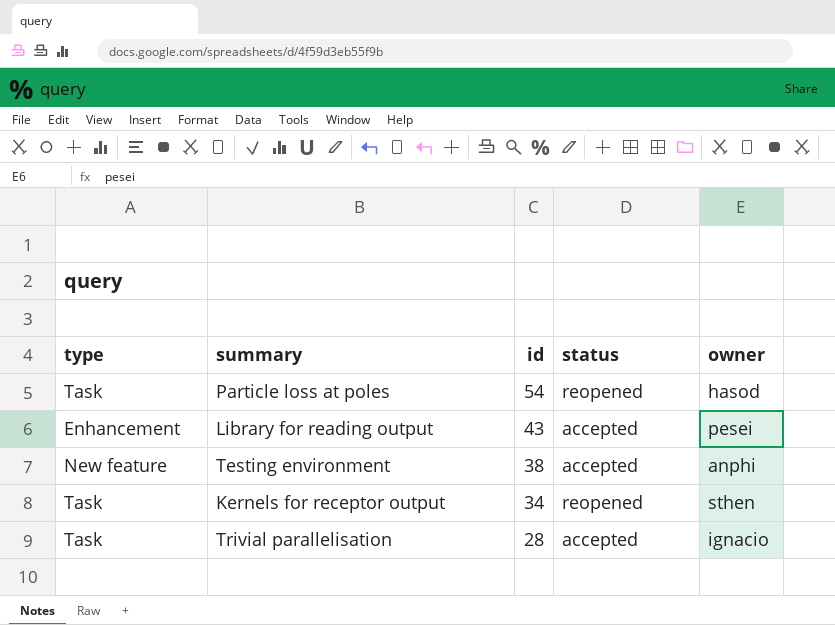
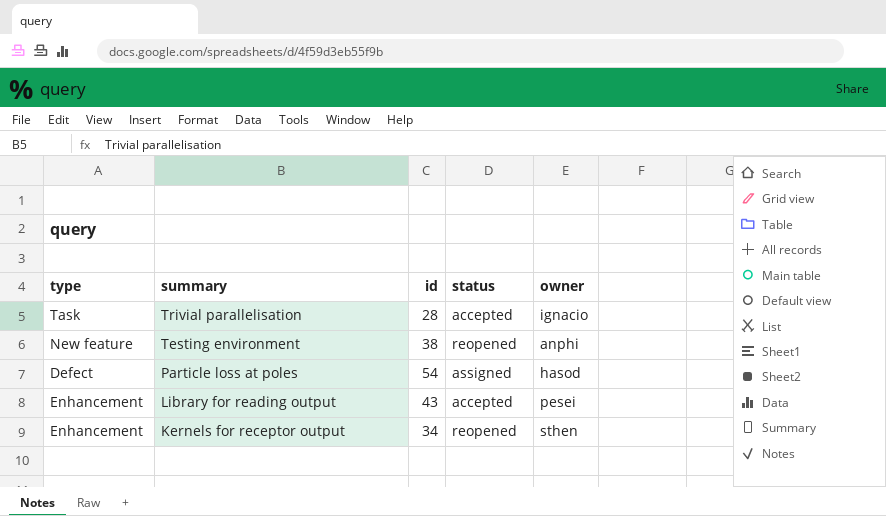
row order: id descending -> summary descending
Testing environment | status: accepted -> reopened
Particle loss at poles | type: Task -> Defect
Particle loss at poles | status: reopened -> assigned
Kernels for receptor output | type: Task -> Enhancement

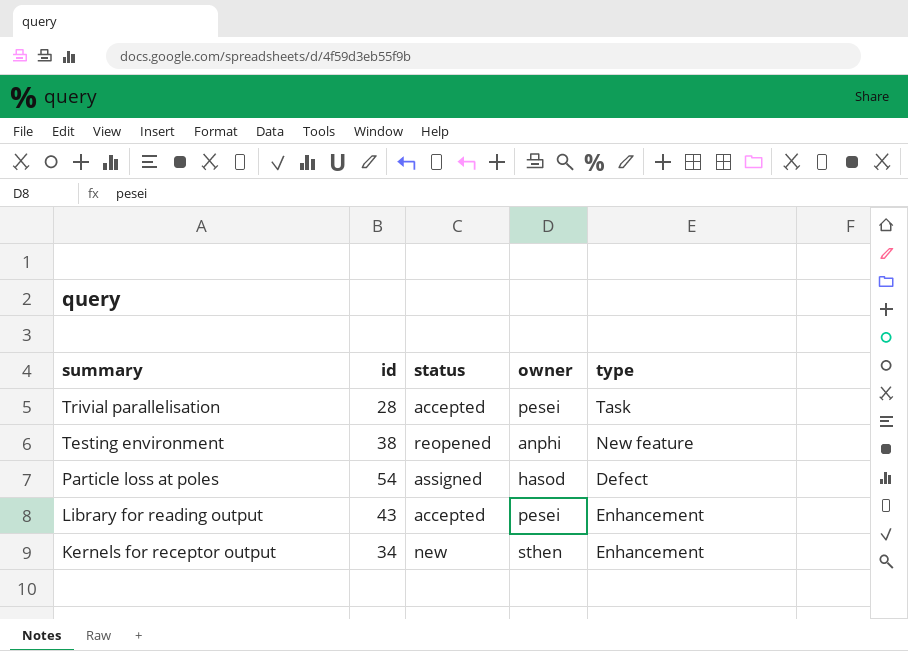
column type | position: 1 -> 5
Trivial parallelisation | owner: ignacio -> pesei
Kernels for receptor output | status: reopened -> new

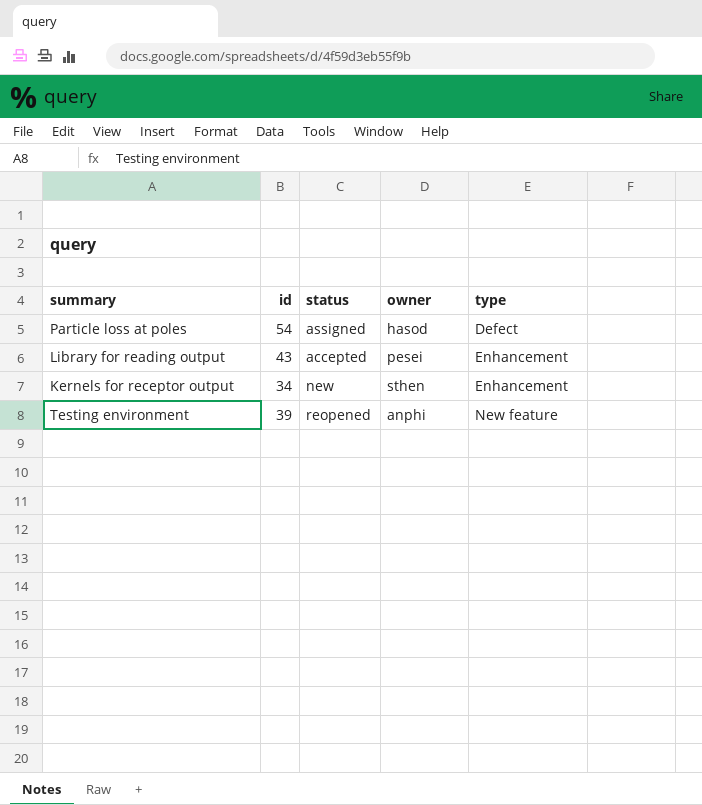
row order: summary descending -> type ascending
row Trivial parallelisation: 28 | accepted | pesei | Task -> none
Testing environment | id: 38 -> 39

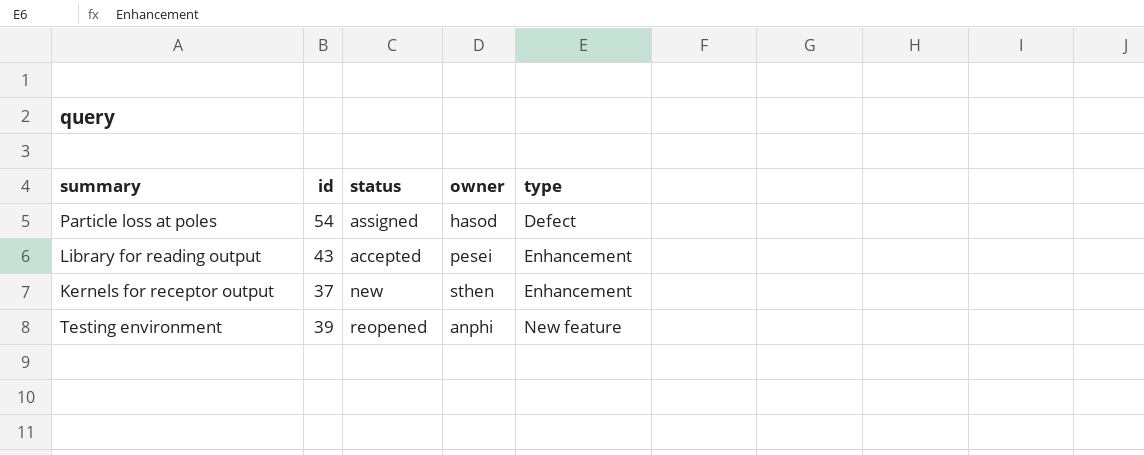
Kernels for receptor output | id: 34 -> 37

